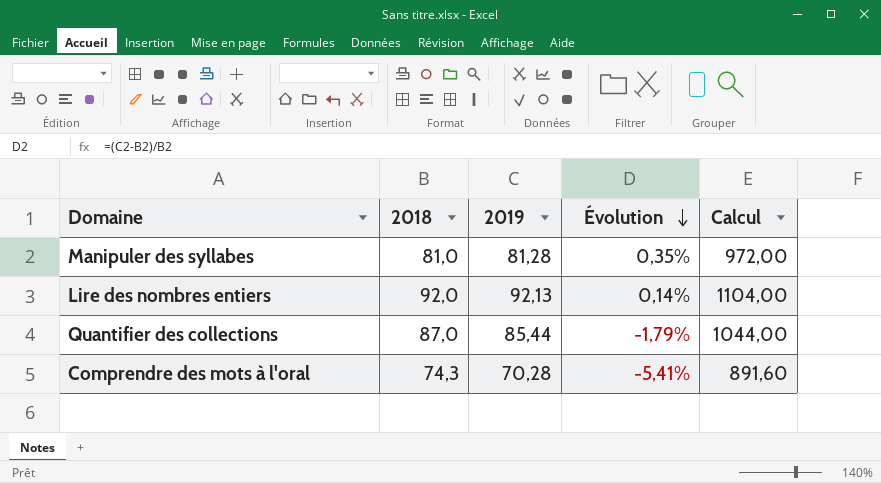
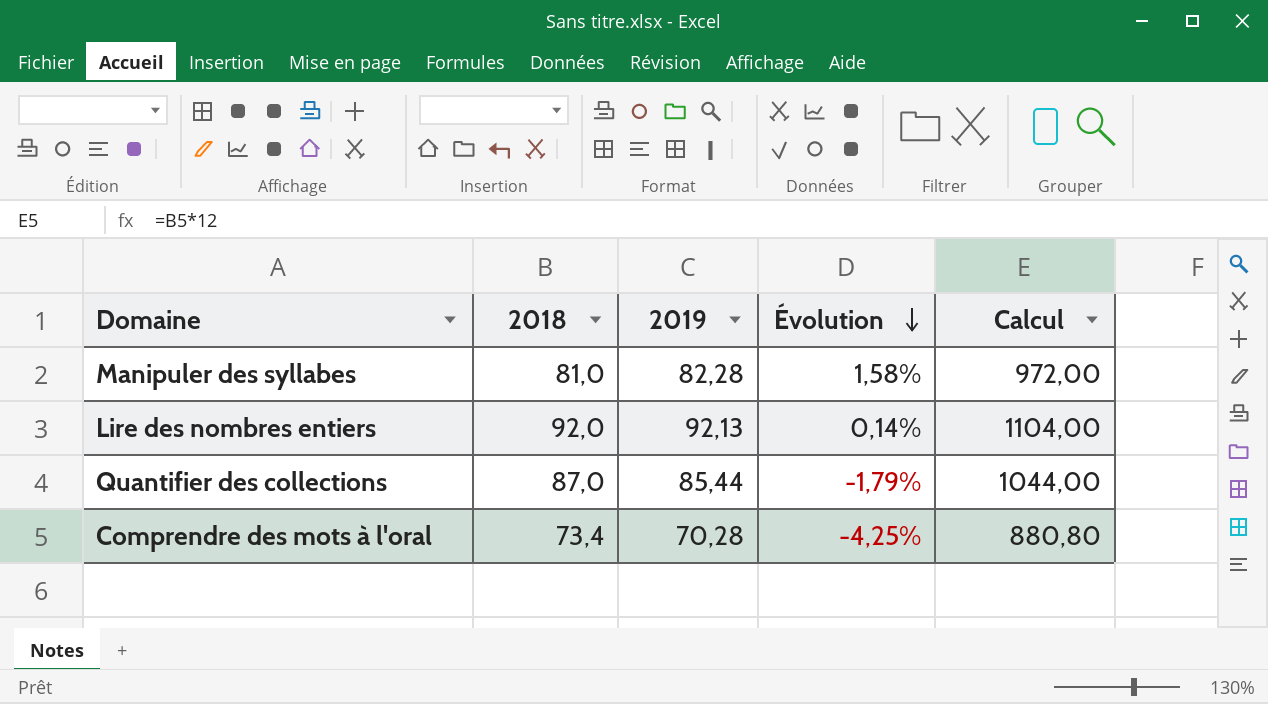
Manipuler des syllabes | 2019: 81,28 -> 82,28
Manipuler des syllabes | Évolution: 0,35% -> 1,58%
Comprendre des mots à l'oral | 2018: 74,3 -> 73,4
Comprendre des mots à l'oral | Évolution: -5,41% -> -4,25%
Comprendre des mots à l'oral | Calcul: 891,60 -> 880,80

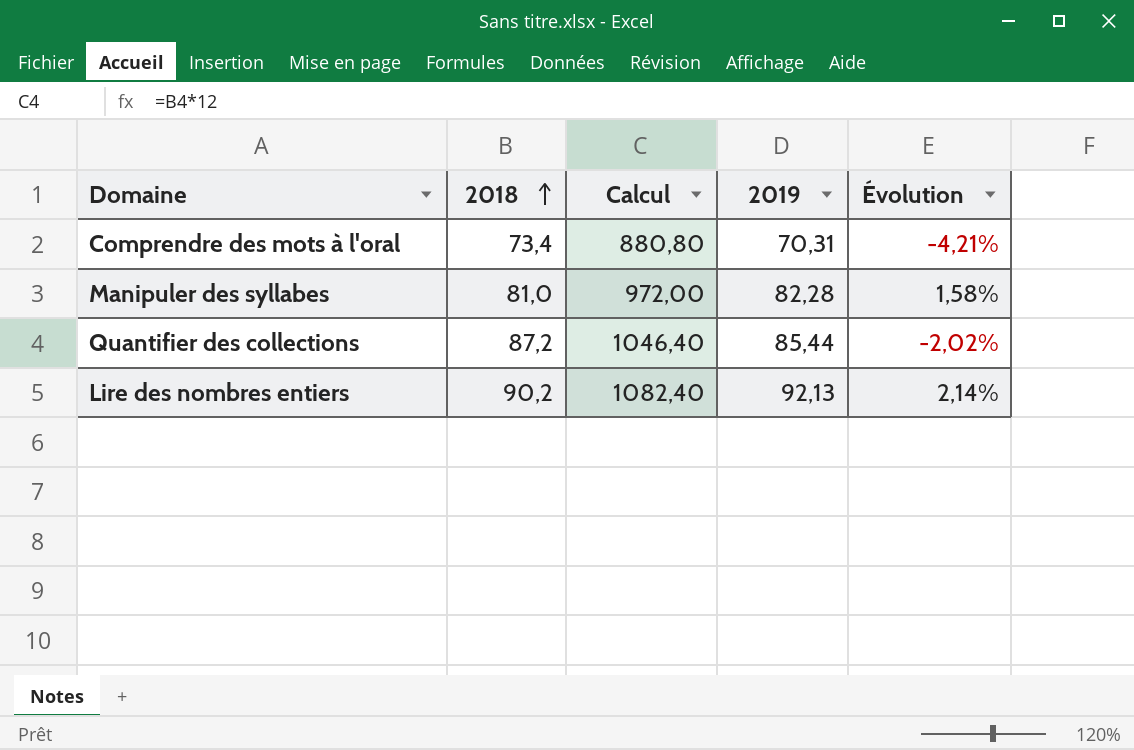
row order: Évolution descending -> 2018 ascending
column Calcul | position: 5 -> 3
Comprendre des mots à l'oral | 2019: 70,28 -> 70,31
Comprendre des mots à l'oral | Évolution: -4,25% -> -4,21%
Quantifier des collections | 2018: 87,0 -> 87,2
Quantifier des collections | Calcul: 1044,00 -> 1046,40
Quantifier des collections | Évolution: -1,79% -> -2,02%
Lire des nombres entiers | 2018: 92,0 -> 90,2
Lire des nombres entiers | Calcul: 1104,00 -> 1082,40
Lire des nombres entiers | Évolution: 0,14% -> 2,14%

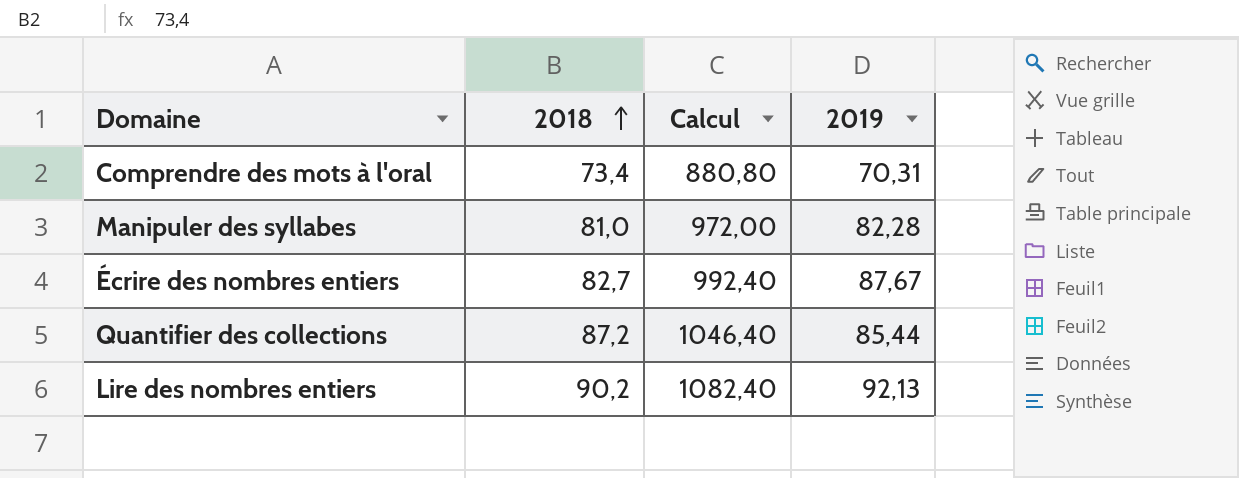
column Évolution | formula: ([2019] - [2018]) / [2018] -> none
row Écrire des nombres entiers: none -> 82,7 | 992,40 | 87,67

